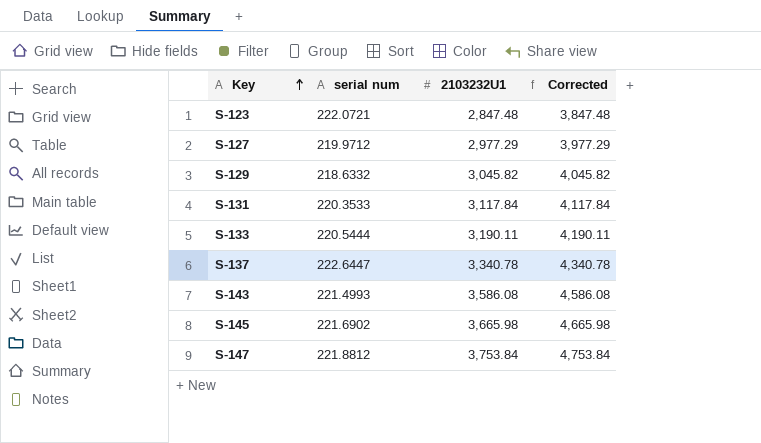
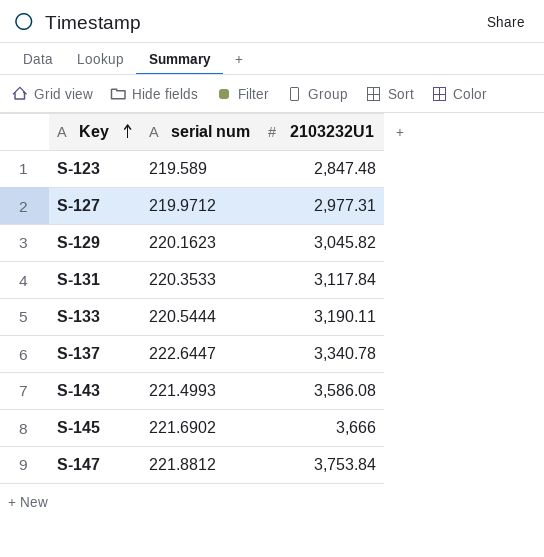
column Corrected | formula: [2103232U1] + 1000 -> none
S-123 | serial num: 222.0721 -> 219.589
S-127 | 2103232U1: 2,977.29 -> 2,977.31
S-129 | serial num: 218.6332 -> 220.1623
S-145 | 2103232U1: 3,665.98 -> 3,666

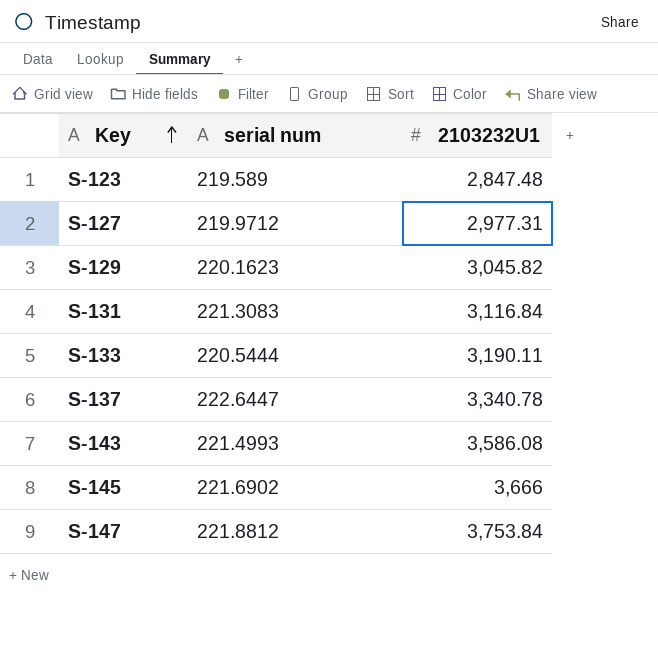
S-131 | serial num: 220.3533 -> 221.3083
S-131 | 2103232U1: 3,117.84 -> 3,116.84

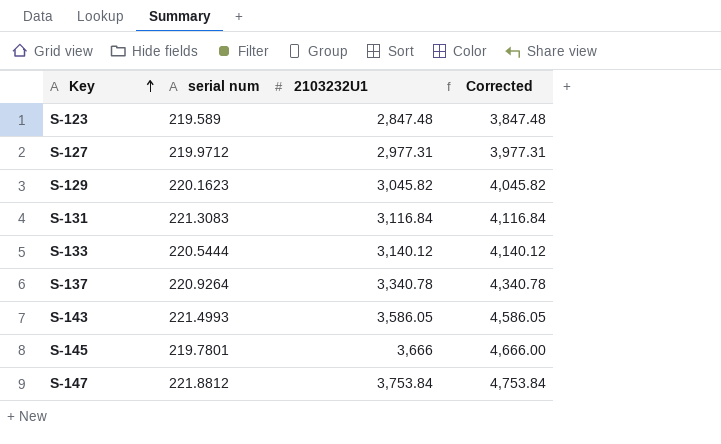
column Corrected | formula: none -> [2103232U1] + 1000
S-133 | 2103232U1: 3,190.11 -> 3,140.12
S-137 | serial num: 222.6447 -> 220.9264
S-143 | 2103232U1: 3,586.08 -> 3,586.05
S-145 | serial num: 221.6902 -> 219.7801

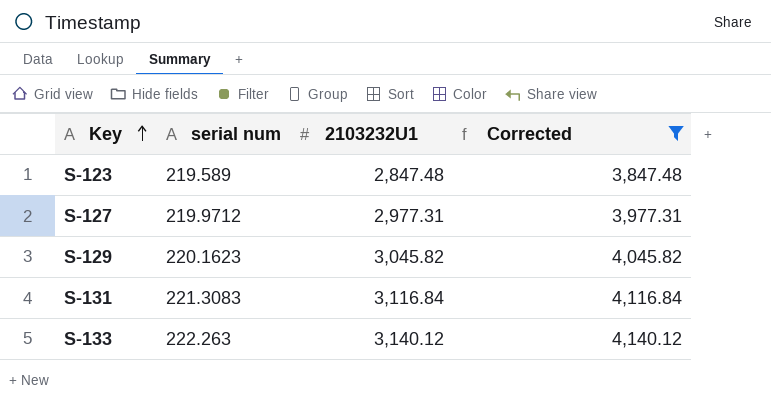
filter: none -> Corrected <= 4,140.12
S-133 | serial num: 220.5444 -> 222.263

